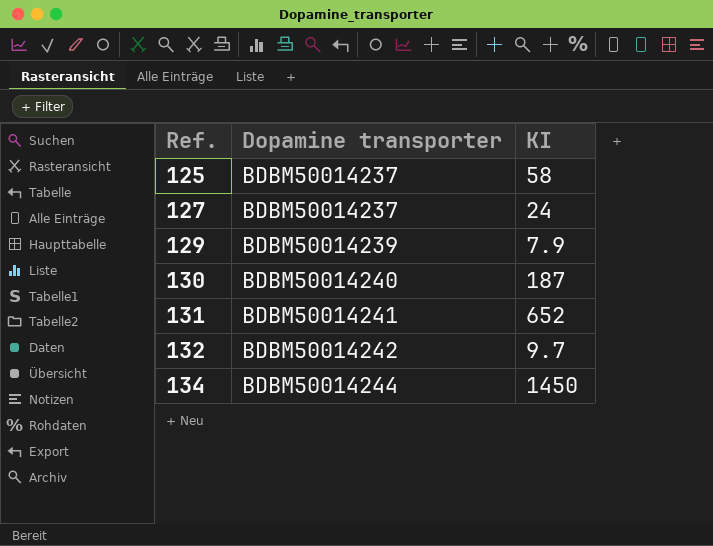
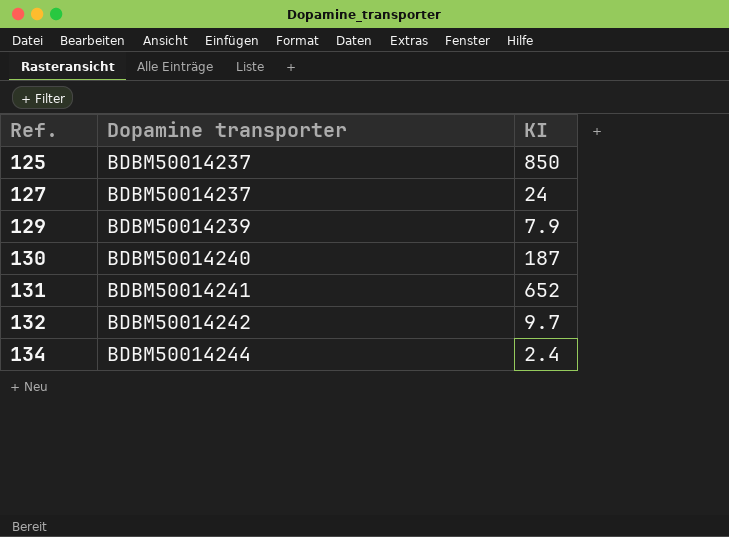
125 | KI: 58 -> 850
134 | KI: 1450 -> 2.4

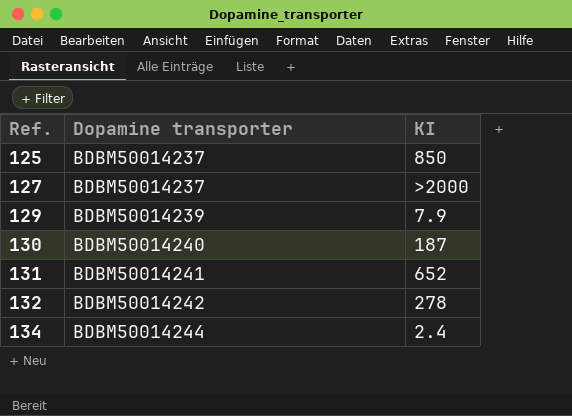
127 | KI: 24 -> >2000
132 | KI: 9.7 -> 278

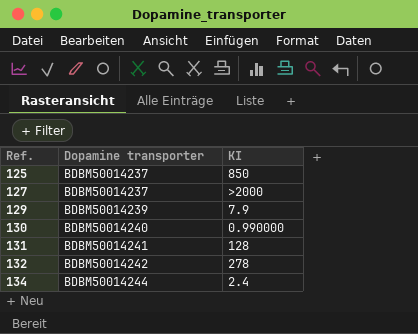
130 | KI: 187 -> 0.990000
131 | KI: 652 -> 128

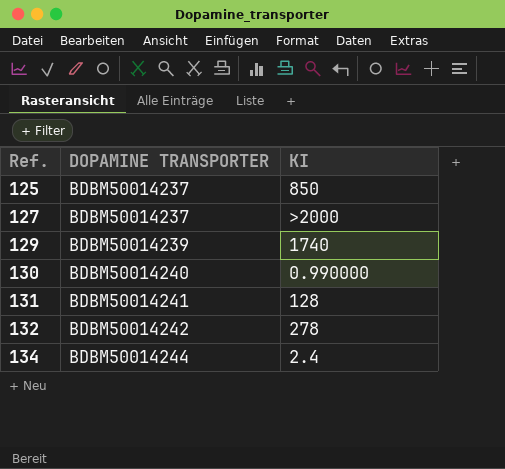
column name: Dopamine transporter -> DOPAMINE TRANSPORTER
129 | KI: 7.9 -> 1740

